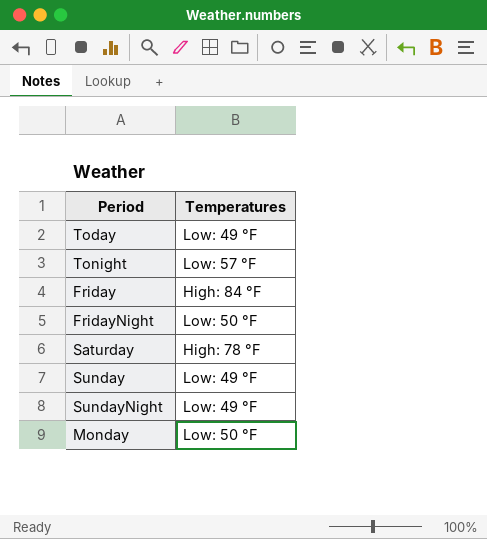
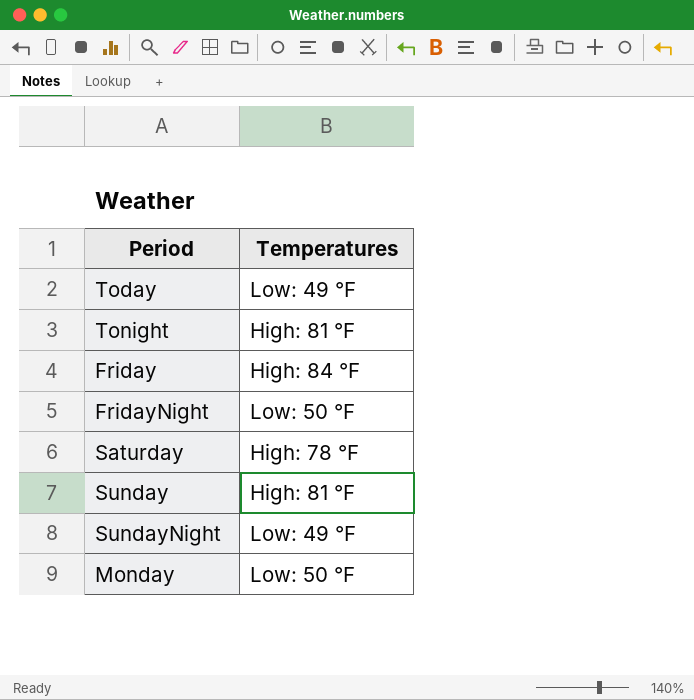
Tonight | Temperatures: Low: 57 °F -> High: 81 °F
Sunday | Temperatures: Low: 49 °F -> High: 81 °F

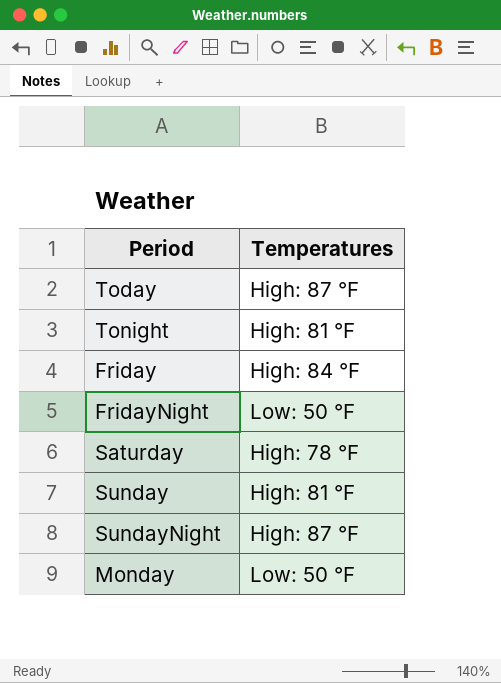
Today | Temperatures: Low: 49 °F -> High: 87 °F
SundayNight | Temperatures: Low: 49 °F -> High: 87 °F

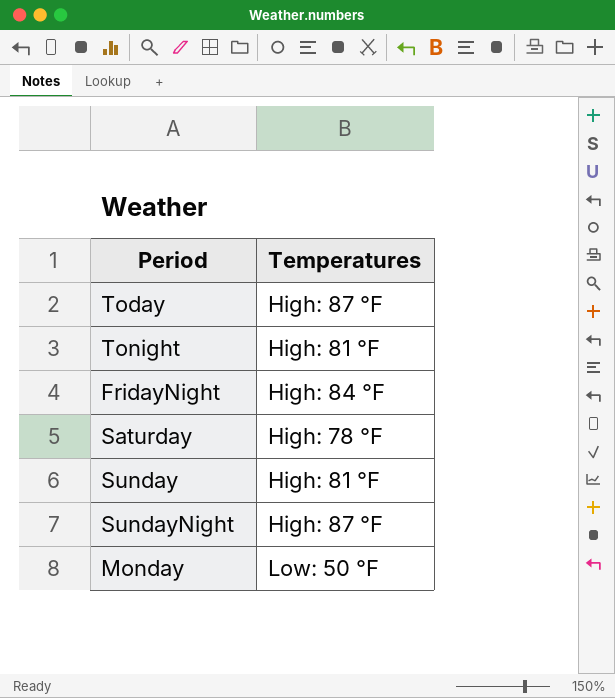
row Friday: High: 84 °F -> none
FridayNight | Temperatures: Low: 50 °F -> High: 84 °F

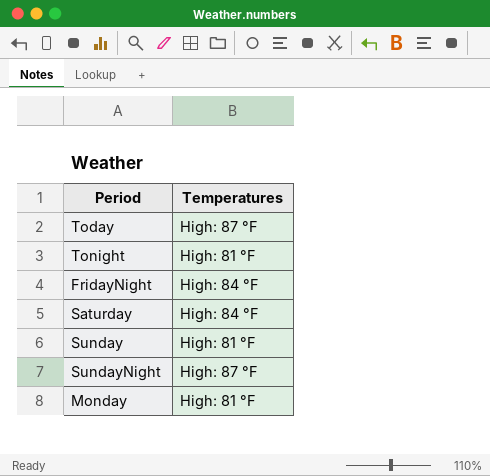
Saturday | Temperatures: High: 78 °F -> High: 84 °F
Monday | Temperatures: Low: 50 °F -> High: 81 °F

